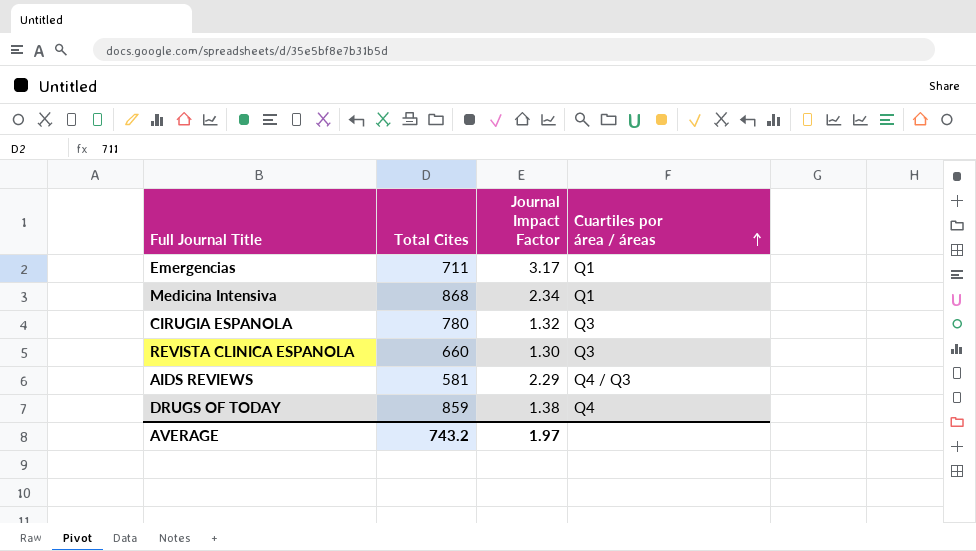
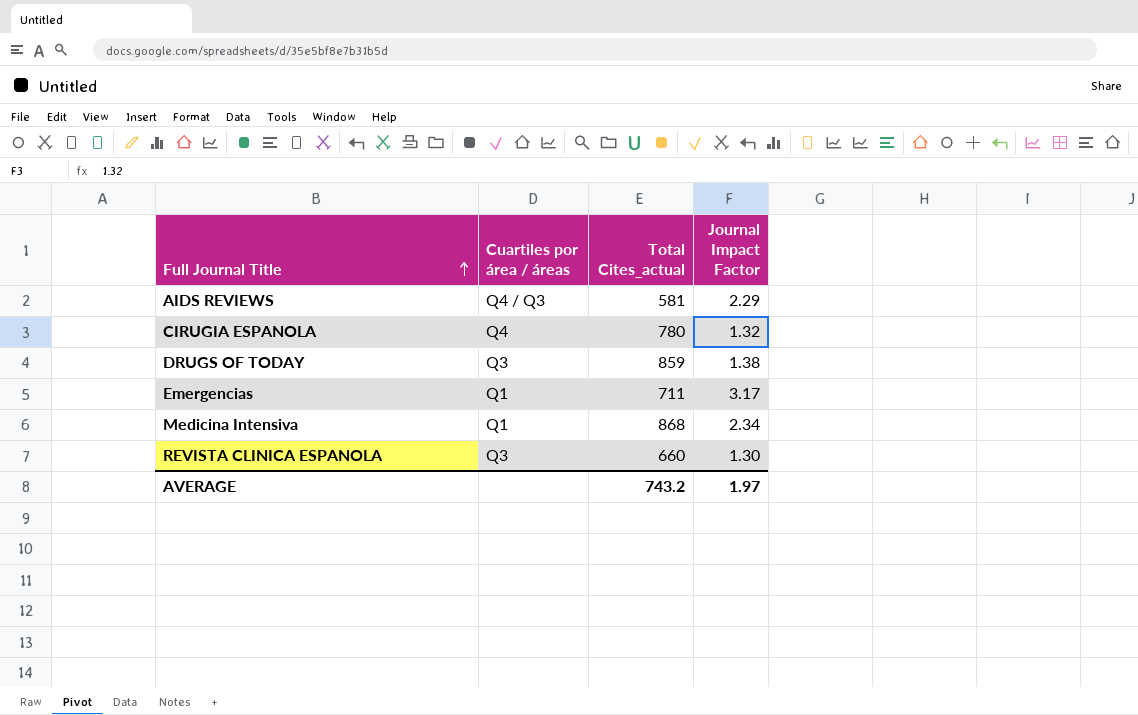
row order: Cuartiles por área / áreas ascending -> Full Journal Title ascending
column Cuartiles por área / áreas | position: 4 -> 2
column name: Total Cites -> Total Cites_actual
CIRUGIA ESPANOLA | Cuartiles por área / áreas: Q3 -> Q4
DRUGS OF TODAY | Cuartiles por área / áreas: Q4 -> Q3

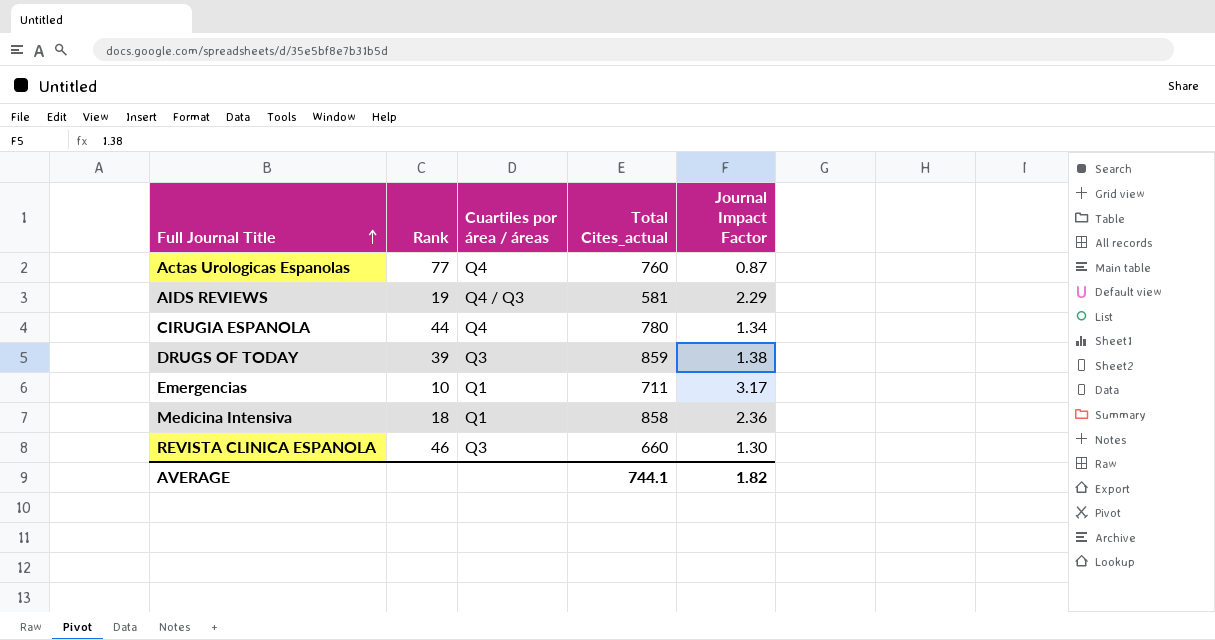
column Rank | position: none -> 2
row Actas Urologicas Espanolas: none -> 77 | Q4 | 760 | 0.87
CIRUGIA ESPANOLA | Journal Impact Factor: 1.32 -> 1.34
Medicina Intensiva | Total Cites_actual: 868 -> 858
Medicina Intensiva | Journal Impact Factor: 2.34 -> 2.36
AVERAGE | Total Cites_actual: 743.2 -> 744.1
AVERAGE | Journal Impact Factor: 1.97 -> 1.82

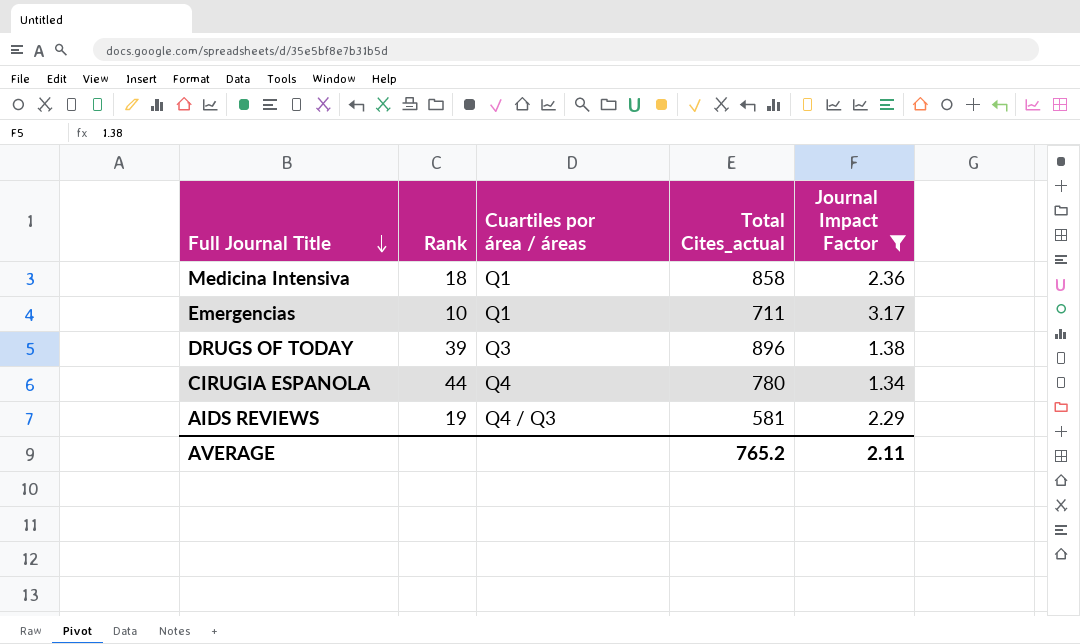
filter: none -> Journal Impact Factor >= 1.34
row order: Full Journal Title ascending -> Full Journal Title descending
DRUGS OF TODAY | Total Cites_actual: 859 -> 896
AVERAGE | Total Cites_actual: 744.1 -> 765.2
AVERAGE | Journal Impact Factor: 1.82 -> 2.11

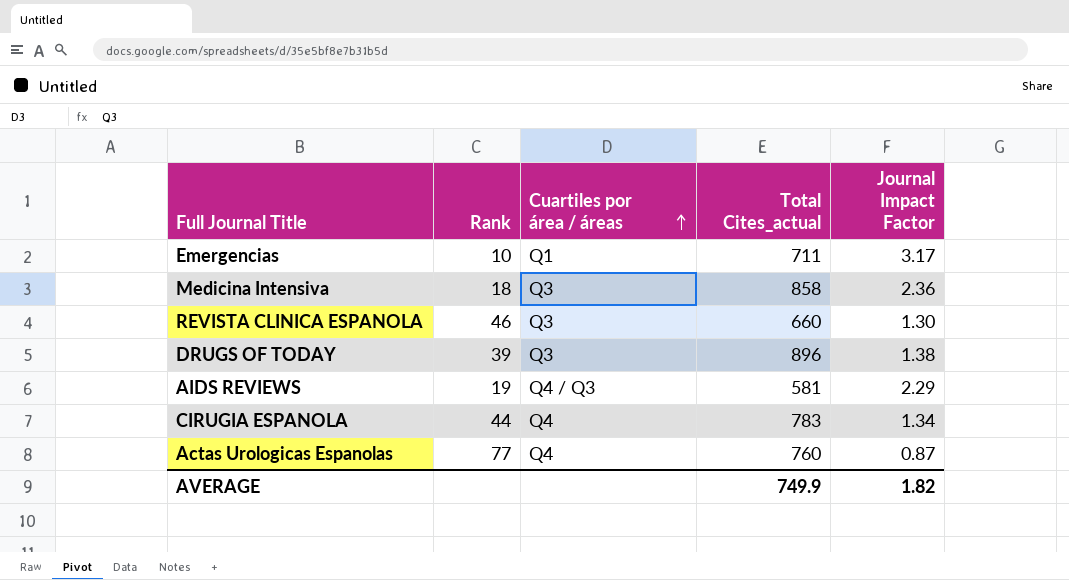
filter: Journal Impact Factor >= 1.34 -> none
row order: Full Journal Title descending -> Cuartiles por área / áreas ascending
Medicina Intensiva | Cuartiles por área / áreas: Q1 -> Q3
CIRUGIA ESPANOLA | Total Cites_actual: 780 -> 783
AVERAGE | Total Cites_actual: 765.2 -> 749.9
AVERAGE | Journal Impact Factor: 2.11 -> 1.82

